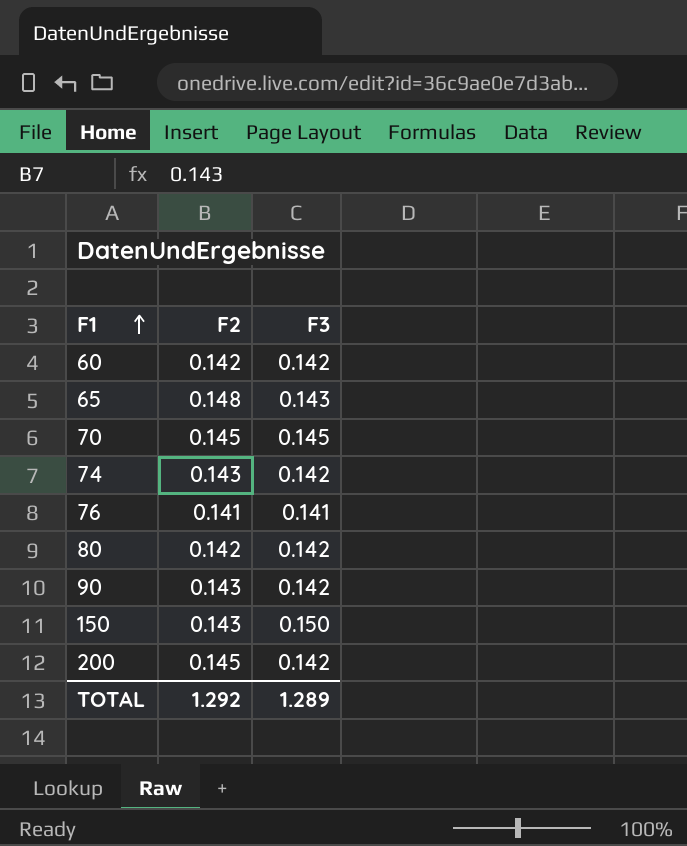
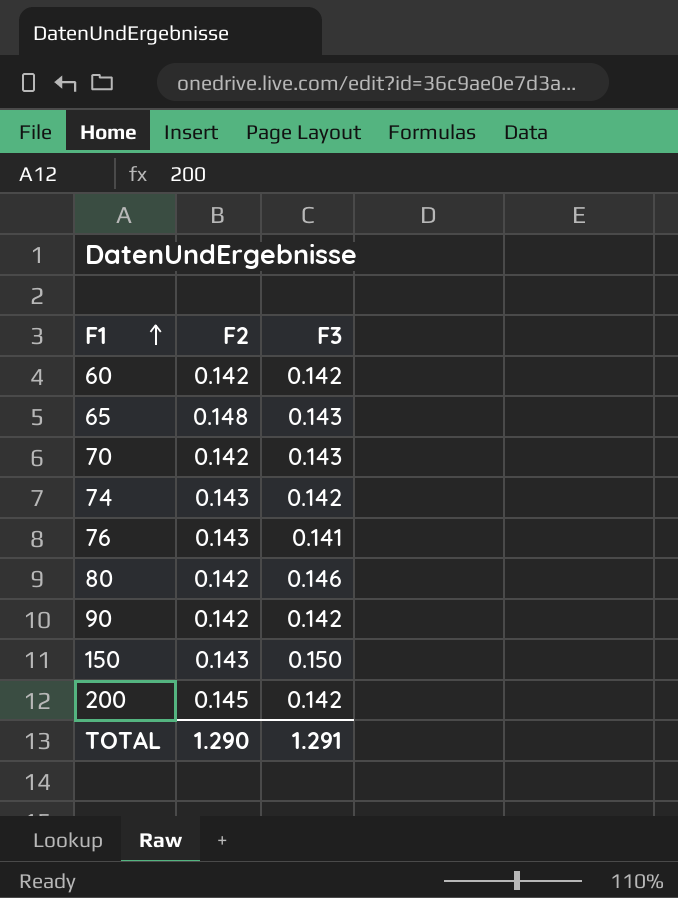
70 | F2: 0.145 -> 0.142
70 | F3: 0.145 -> 0.143
76 | F2: 0.141 -> 0.143
80 | F3: 0.142 -> 0.146
90 | F2: 0.143 -> 0.142
TOTAL | F2: 1.292 -> 1.290
TOTAL | F3: 1.289 -> 1.291

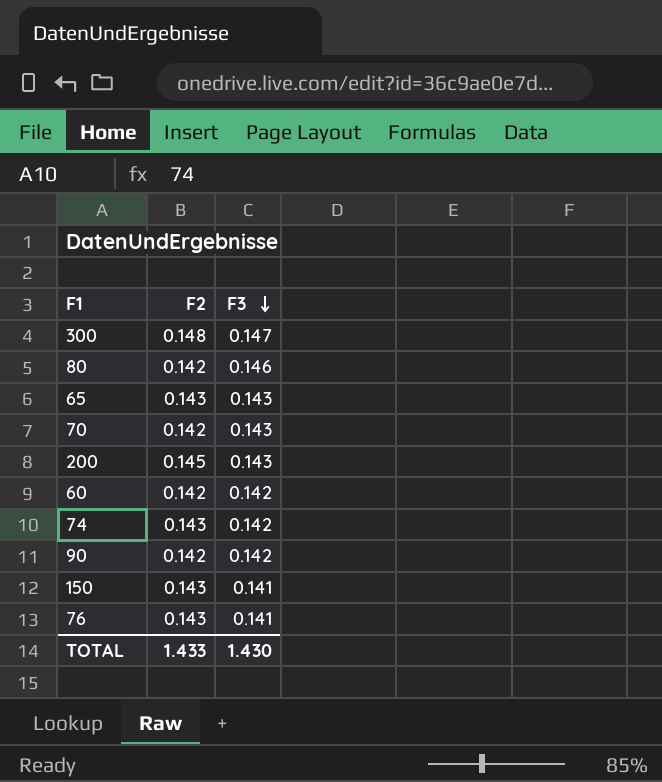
row order: F1 ascending -> F3 descending
row 300: none -> 0.148 | 0.147
65 | F2: 0.148 -> 0.143
200 | F3: 0.142 -> 0.143
150 | F3: 0.150 -> 0.141
TOTAL | F2: 1.290 -> 1.433
TOTAL | F3: 1.291 -> 1.430

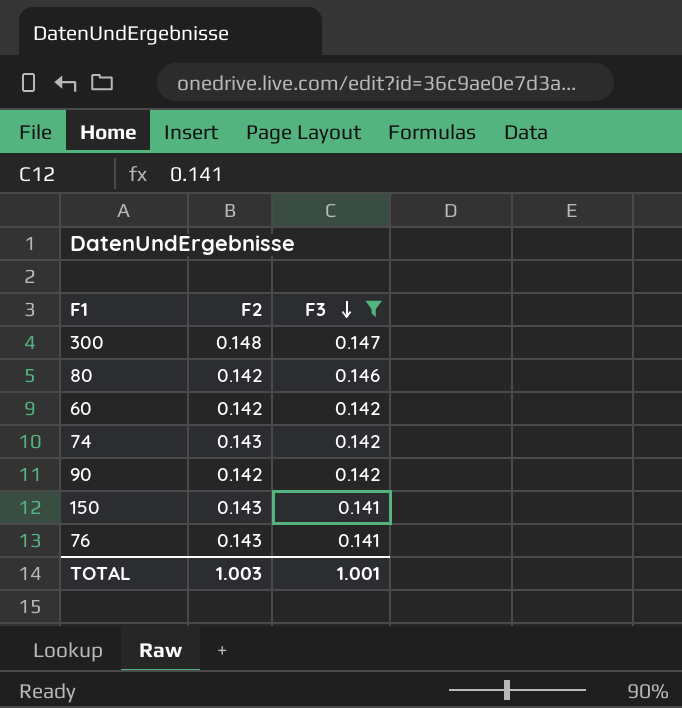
filter: none -> F3 != 0.143
TOTAL | F2: 1.433 -> 1.003
TOTAL | F3: 1.430 -> 1.001

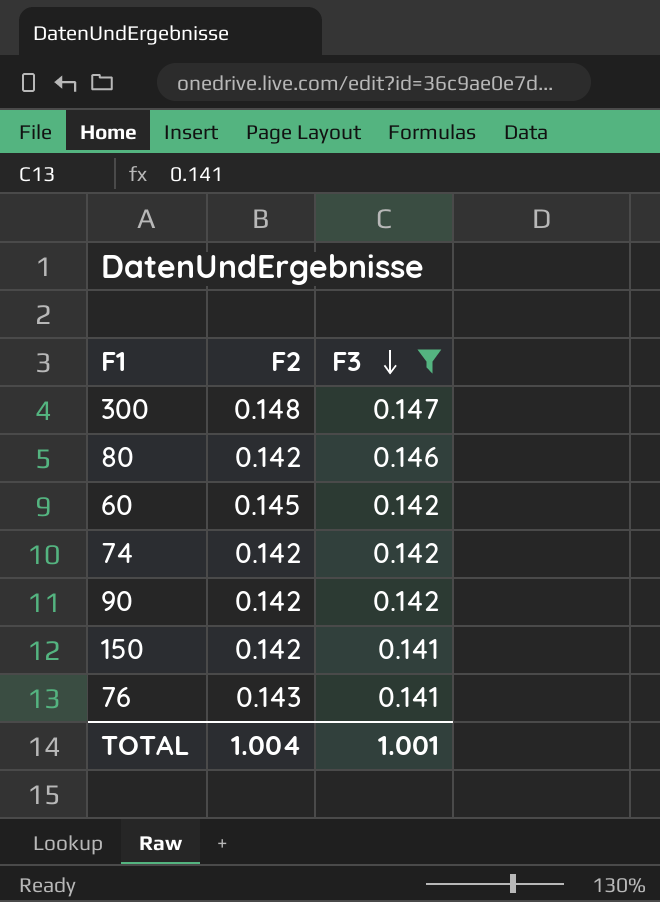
60 | F2: 0.142 -> 0.145
74 | F2: 0.143 -> 0.142
150 | F2: 0.143 -> 0.142
TOTAL | F2: 1.003 -> 1.004

